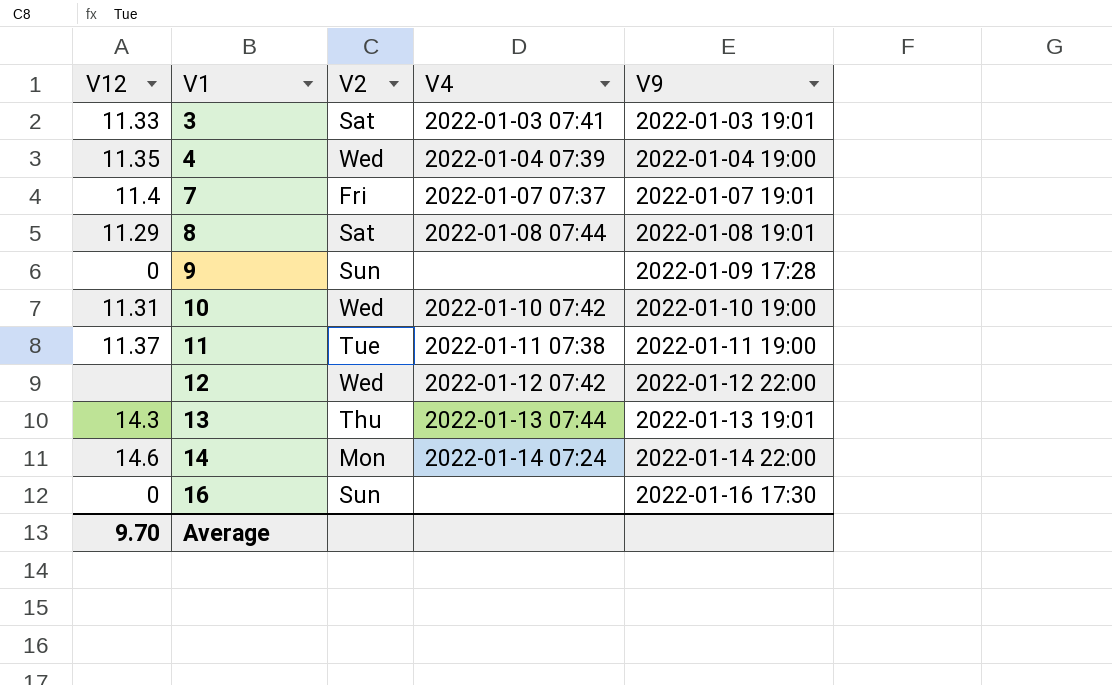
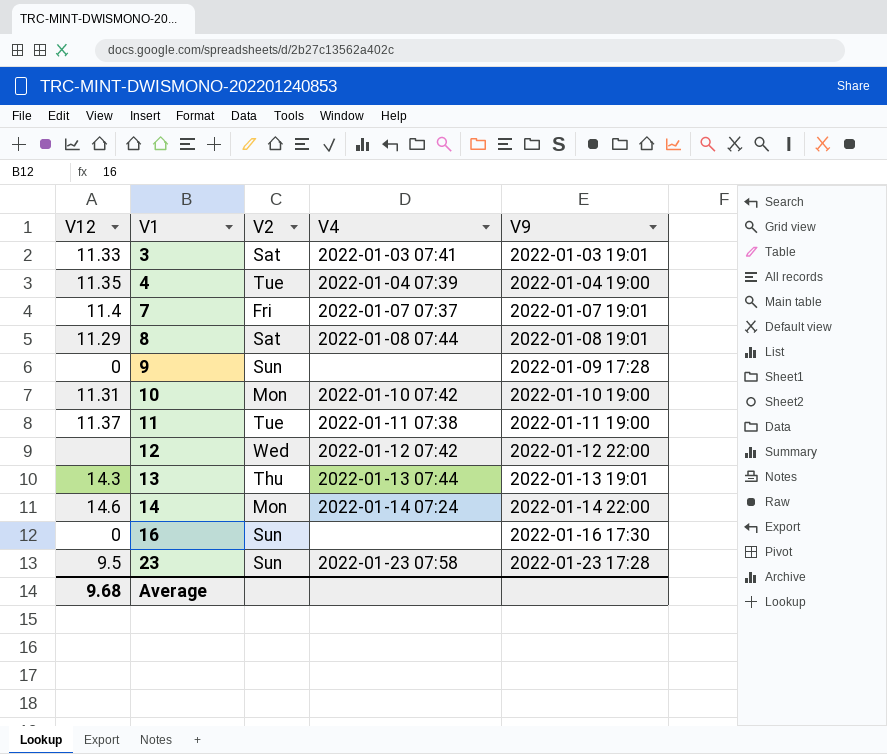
4 | V2: Wed -> Tue
10 | V2: Wed -> Mon
row 23: none -> 9.5 | Sun | 2022-01-23 07:58 | 2022-01-23 17:28
Average | V12: 9.70 -> 9.68

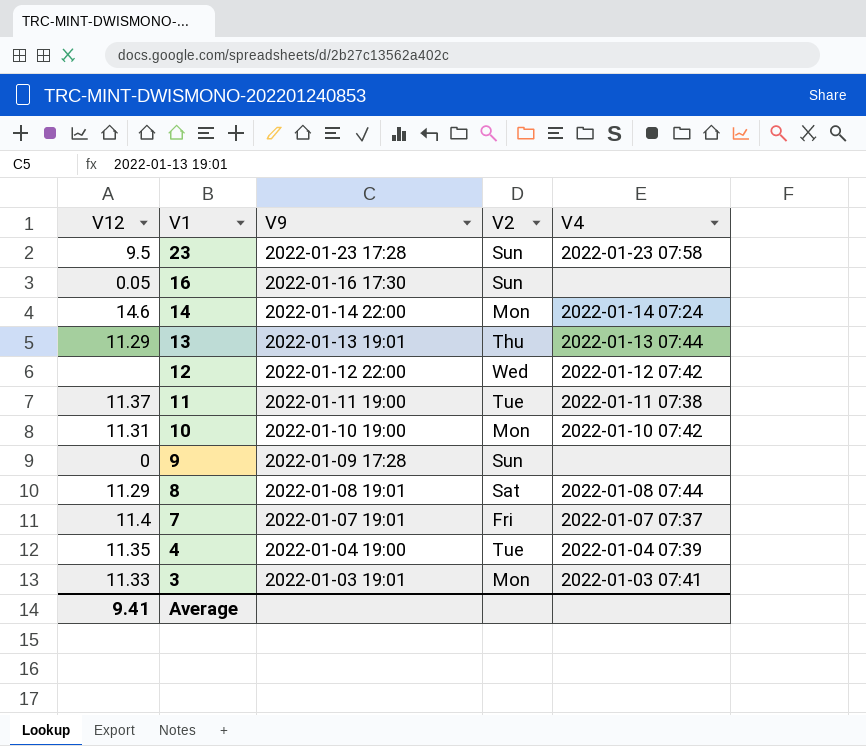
row order: V1 ascending -> V1 descending
column V9 | position: 5 -> 3
16 | V12: 0 -> 0.05
13 | V12: 14.3 -> 11.29
3 | V2: Sat -> Mon
Average | V12: 9.68 -> 9.41

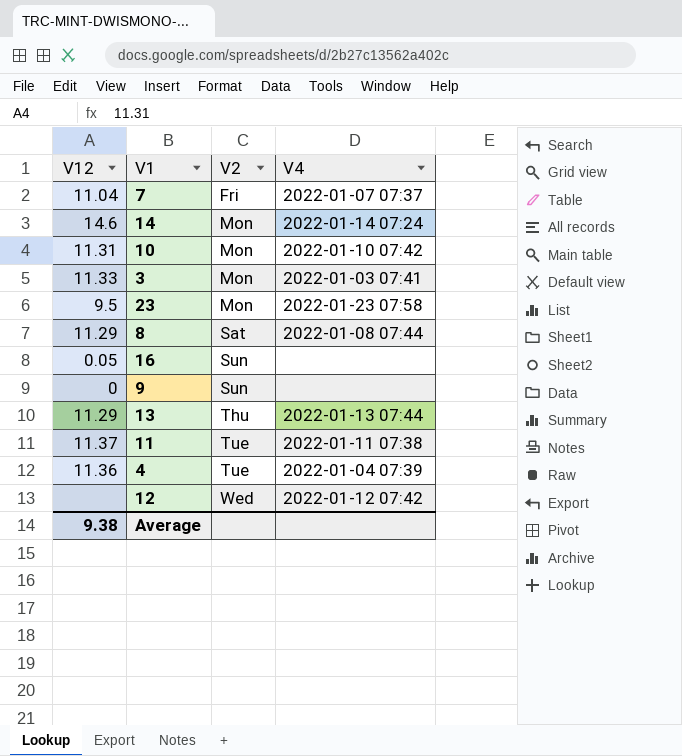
row order: V1 descending -> V2 ascending
column V9 | position: 3 -> none
7 | V12: 11.4 -> 11.04
23 | V2: Sun -> Mon
4 | V12: 11.35 -> 11.36
Average | V12: 9.41 -> 9.38

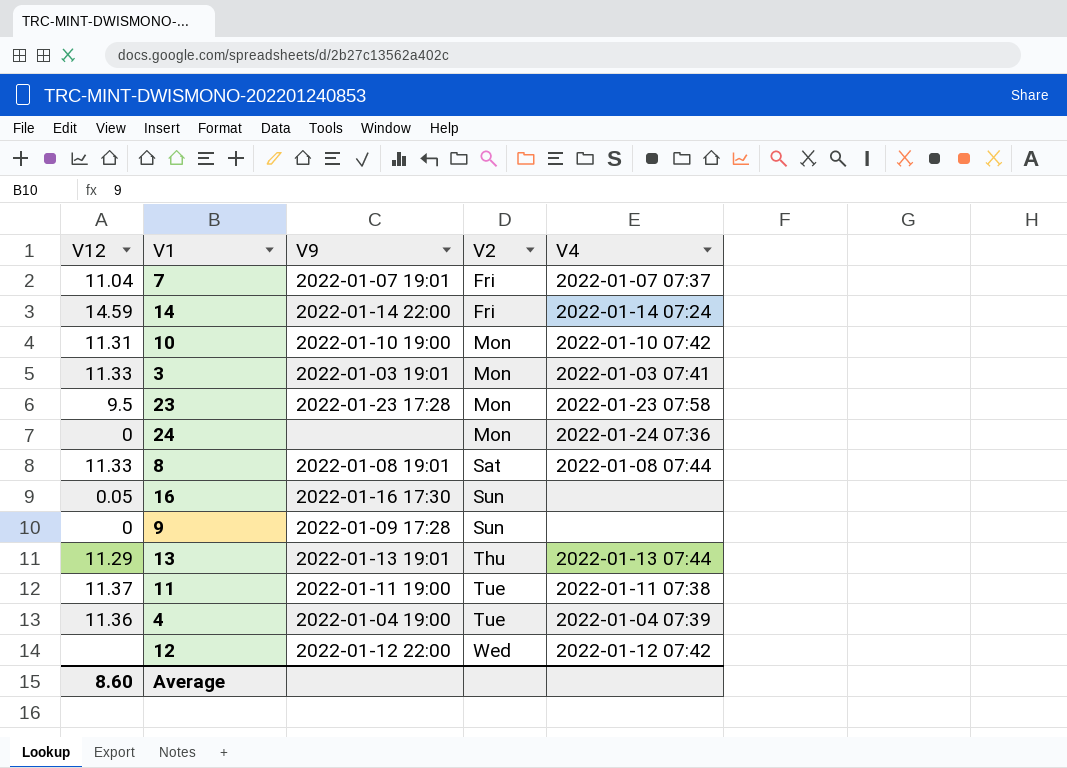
column V9 | position: none -> 3
14 | V12: 14.6 -> 14.59
14 | V2: Mon -> Fri
row 24: none -> 0 | none | Mon | 2022-01-24 07:36
8 | V12: 11.29 -> 11.33
Average | V12: 9.38 -> 8.60

